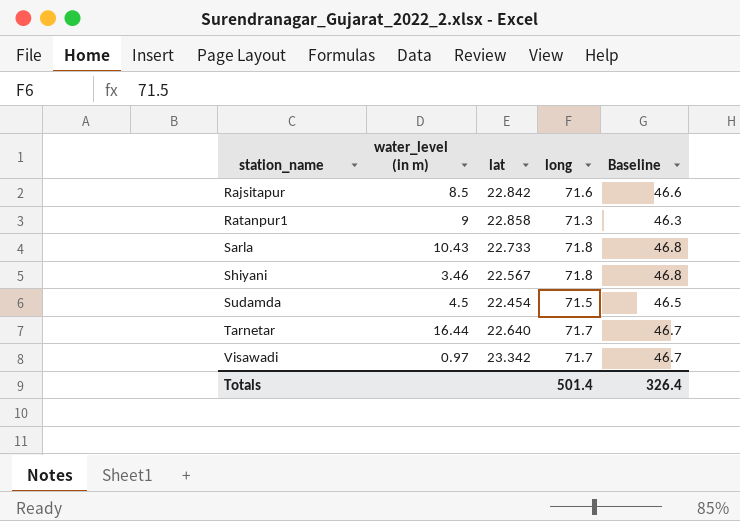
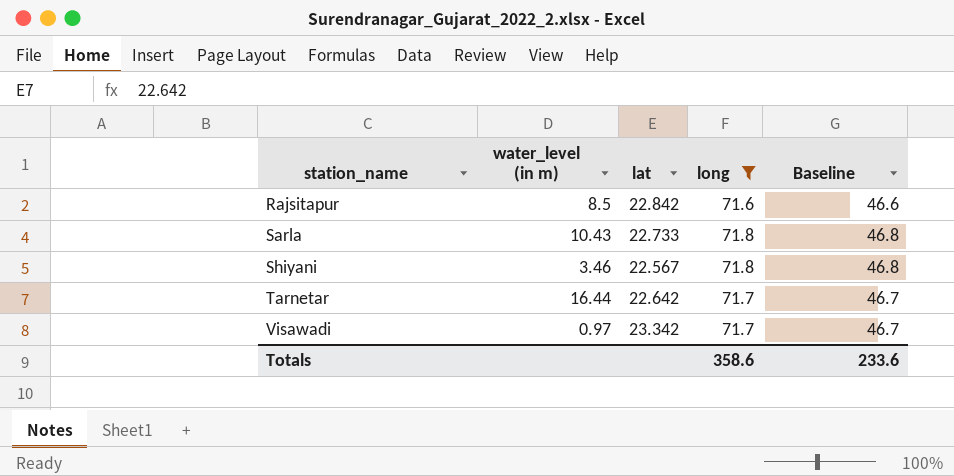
filter: none -> long >= 71.6
Tarnetar | lat: 22.640 -> 22.642
Totals | long: 501.4 -> 358.6
Totals | Baseline: 326.4 -> 233.6

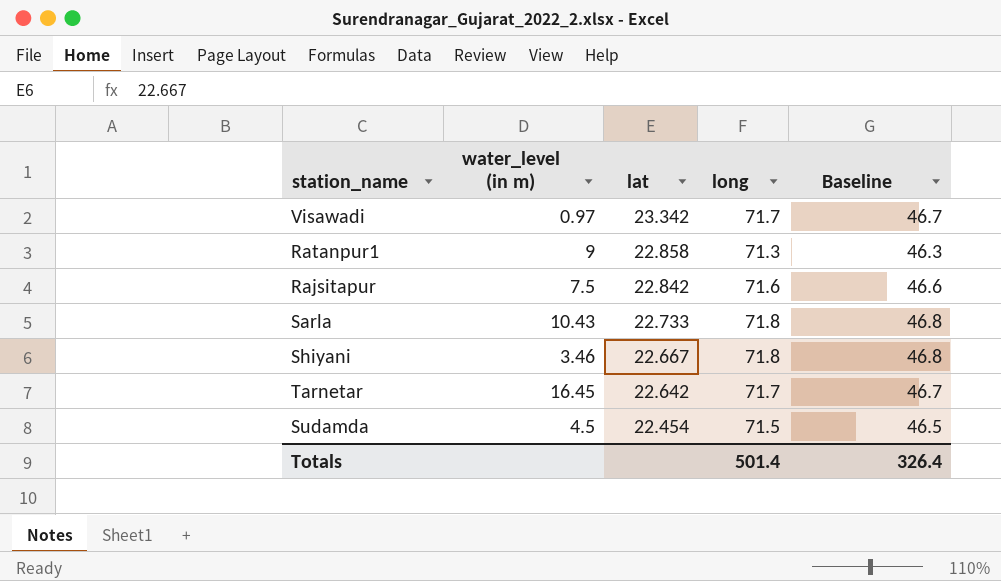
filter: long >= 71.6 -> none
row order: station_name ascending -> lat descending
Rajsitapur | water_level (in m): 8.5 -> 7.5
Shiyani | lat: 22.567 -> 22.667
Tarnetar | water_level (in m): 16.44 -> 16.45
Totals | long: 358.6 -> 501.4
Totals | Baseline: 233.6 -> 326.4

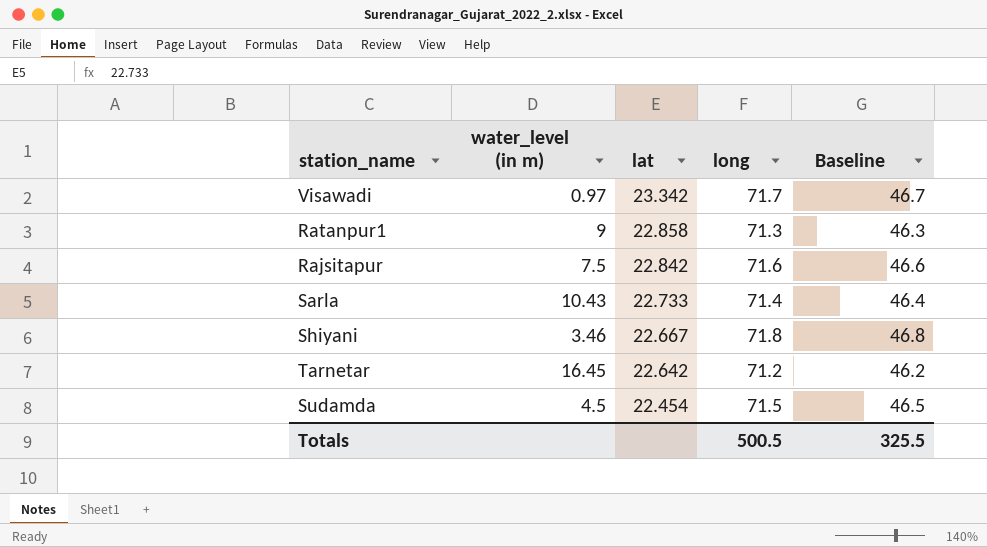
Sarla | long: 71.8 -> 71.4
Sarla | Baseline: 46.8 -> 46.4
Tarnetar | long: 71.7 -> 71.2
Tarnetar | Baseline: 46.7 -> 46.2
Totals | long: 501.4 -> 500.5
Totals | Baseline: 326.4 -> 325.5

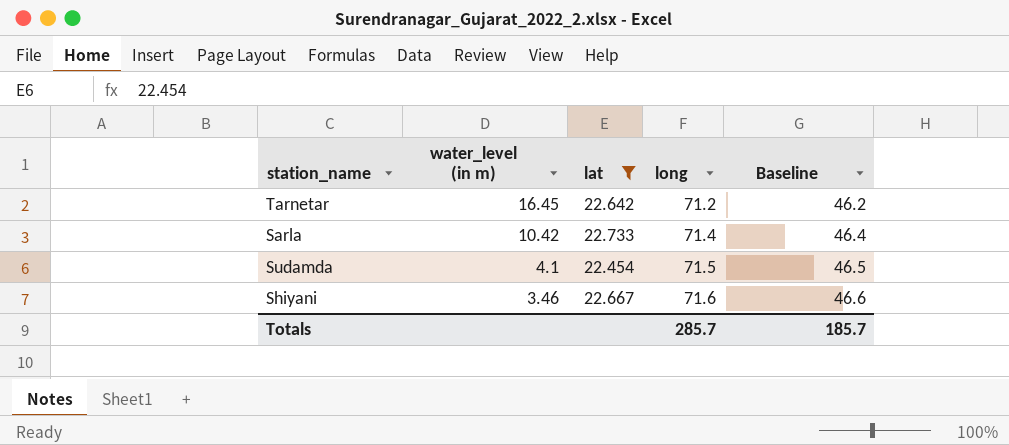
filter: none -> lat <= 22.733
row order: lat descending -> water_level (in m) descending
Sarla | water_level (in m): 10.43 -> 10.42
Sudamda | water_level (in m): 4.5 -> 4.1
Shiyani | long: 71.8 -> 71.6
Shiyani | Baseline: 46.8 -> 46.6
Totals | long: 500.5 -> 285.7
Totals | Baseline: 325.5 -> 185.7

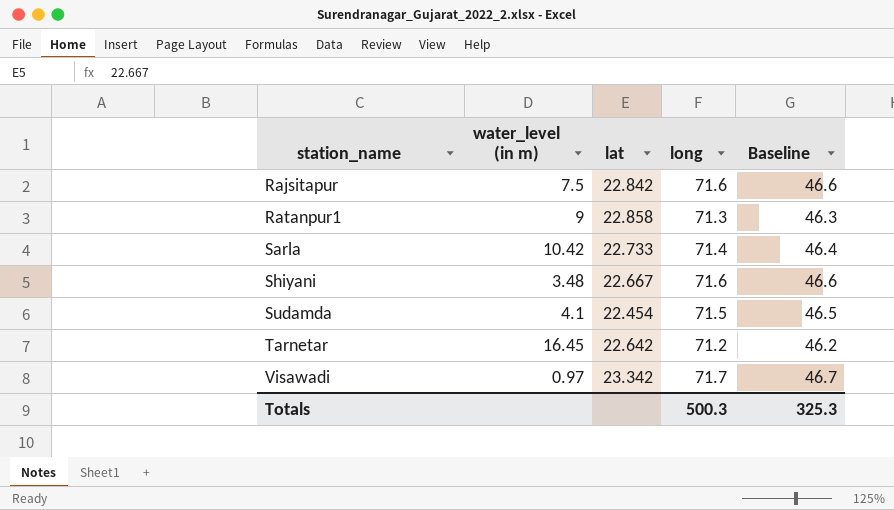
filter: lat <= 22.733 -> none
row order: water_level (in m) descending -> station_name ascending
Shiyani | water_level (in m): 3.46 -> 3.48
Totals | long: 285.7 -> 500.3
Totals | Baseline: 185.7 -> 325.3

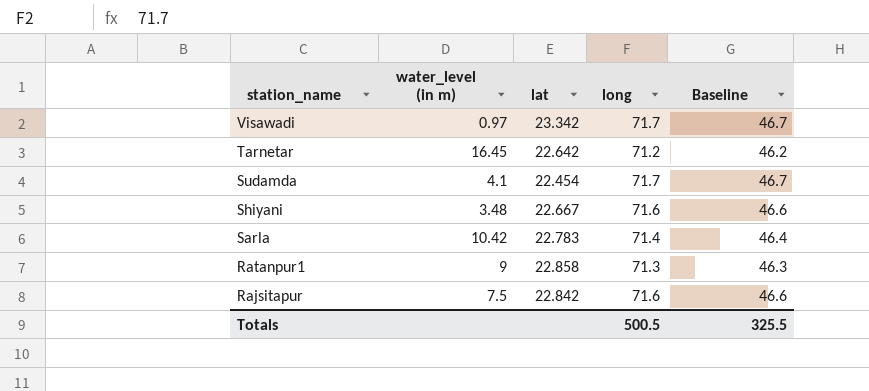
row order: station_name ascending -> station_name descending
Sudamda | long: 71.5 -> 71.7
Sudamda | Baseline: 46.5 -> 46.7
Sarla | lat: 22.733 -> 22.783
Totals | long: 500.3 -> 500.5
Totals | Baseline: 325.3 -> 325.5

